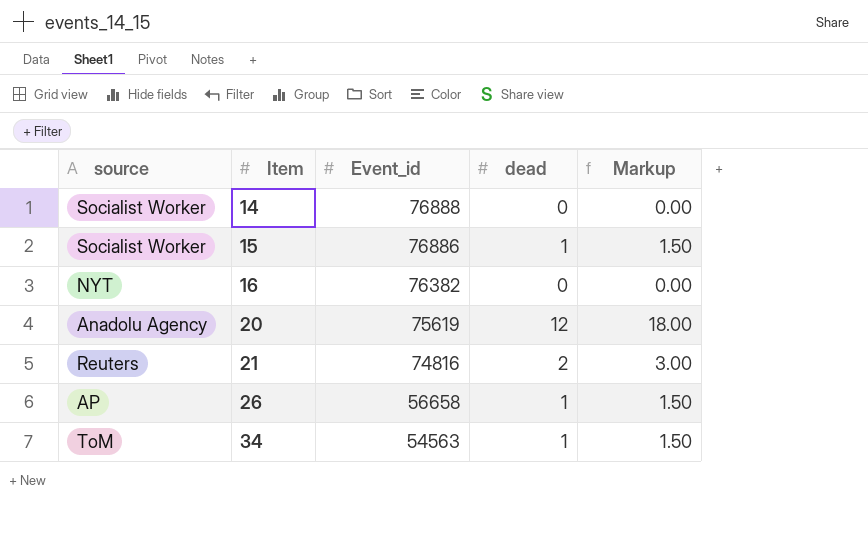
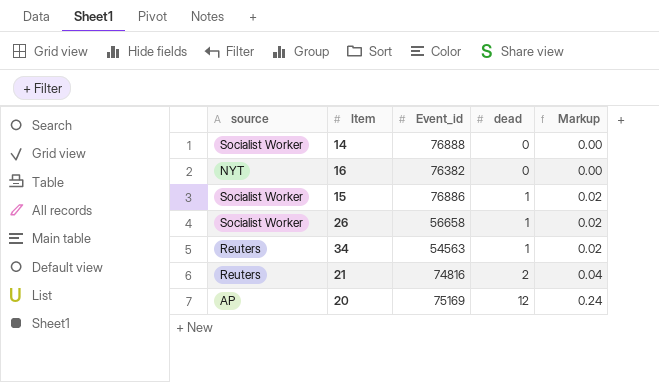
row order: Item ascending -> dead ascending
column Markup | formula: [dead] * 1.5 -> [dead] * 0.02
26 | source: AP -> Socialist Worker
34 | source: ToM -> Reuters
20 | source: Anadolu Agency -> AP
20 | Event_id: 75619 -> 75169

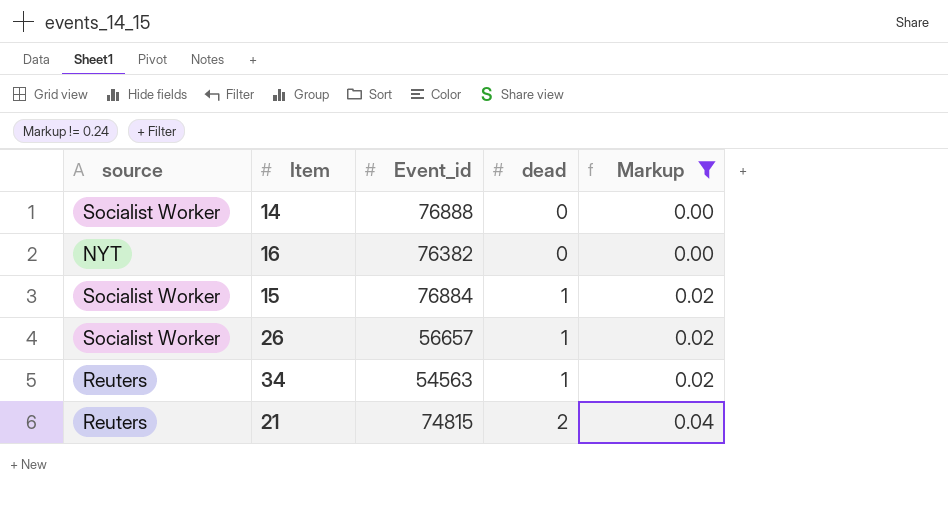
filter: none -> Markup != 0.24
15 | Event_id: 76886 -> 76884
26 | Event_id: 56658 -> 56657
21 | Event_id: 74816 -> 74815

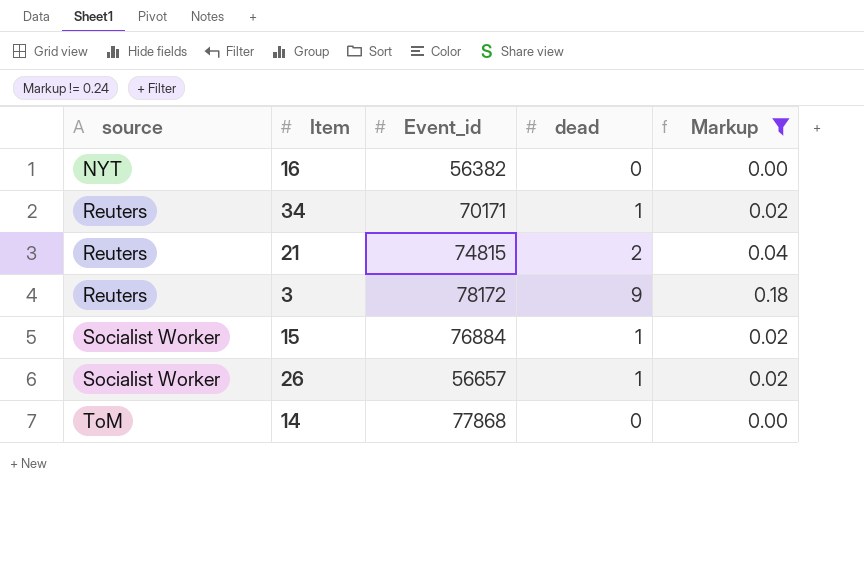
row order: dead ascending -> source ascending
16 | Event_id: 76382 -> 56382
34 | Event_id: 54563 -> 70171
row 3: none -> Reuters | 78172 | 9 | 0.18
14 | source: Socialist Worker -> ToM
14 | Event_id: 76888 -> 77868

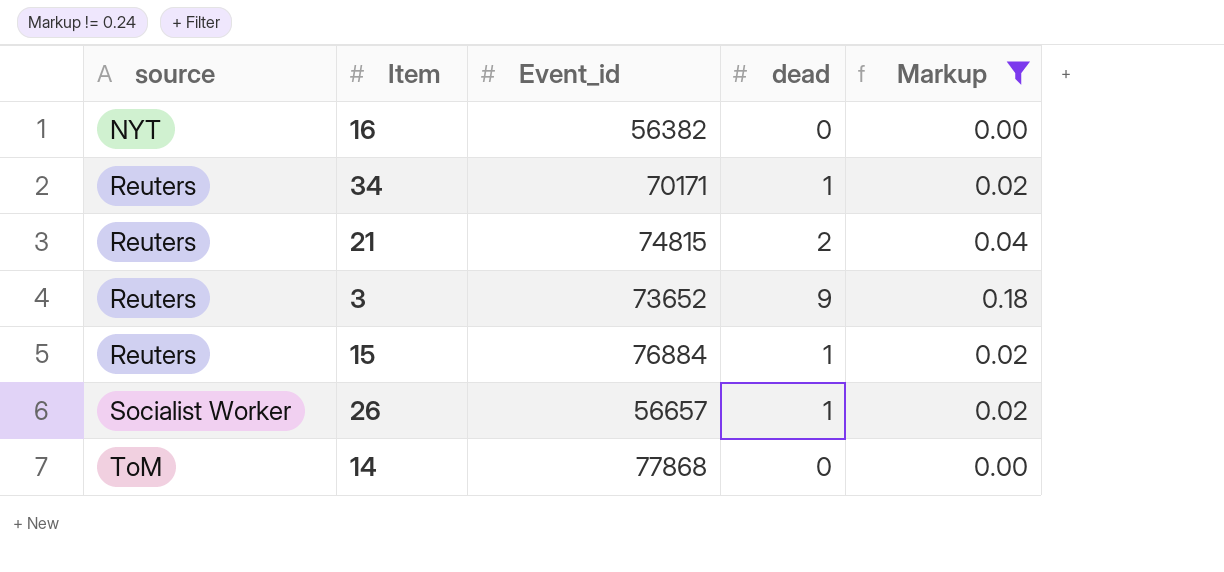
3 | Event_id: 78172 -> 73652
15 | source: Socialist Worker -> Reuters

